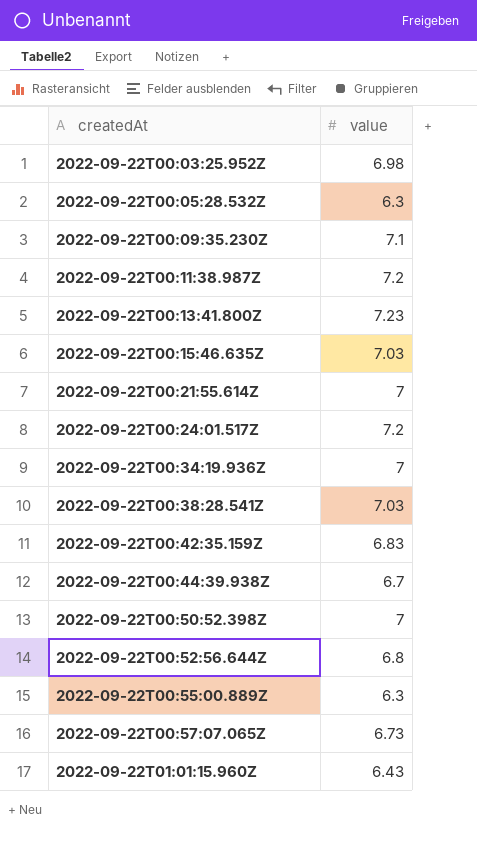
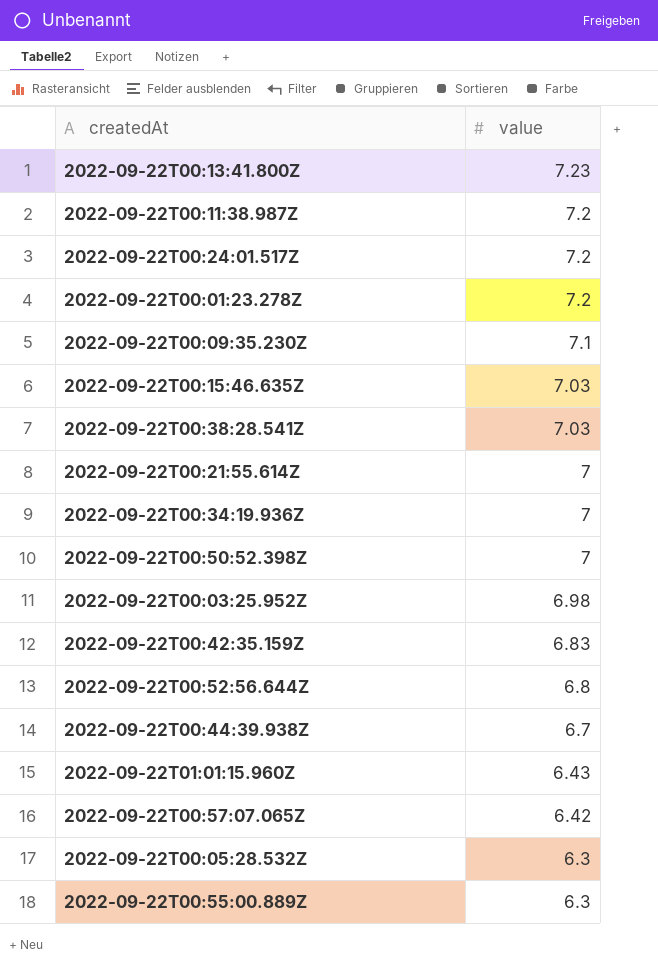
row order: createdAt ascending -> value descending
row 2022-09-22T00:01:23.278Z: none -> 7.2
2022-09-22T00:57:07.065Z | value: 6.73 -> 6.42

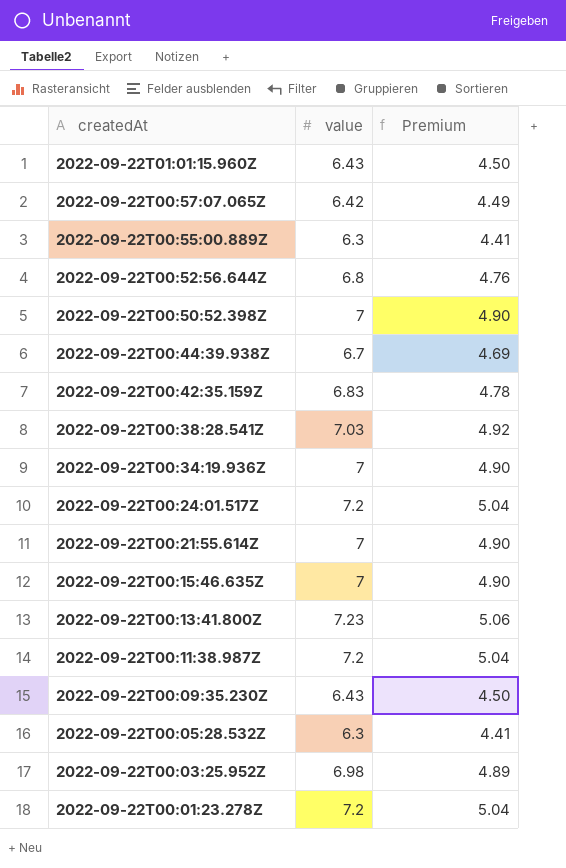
row order: value descending -> createdAt descending
column Premium | formula: none -> [value] * 0.7
2022-09-22T00:15:46.635Z | value: 7.03 -> 7
2022-09-22T00:09:35.230Z | value: 7.1 -> 6.43

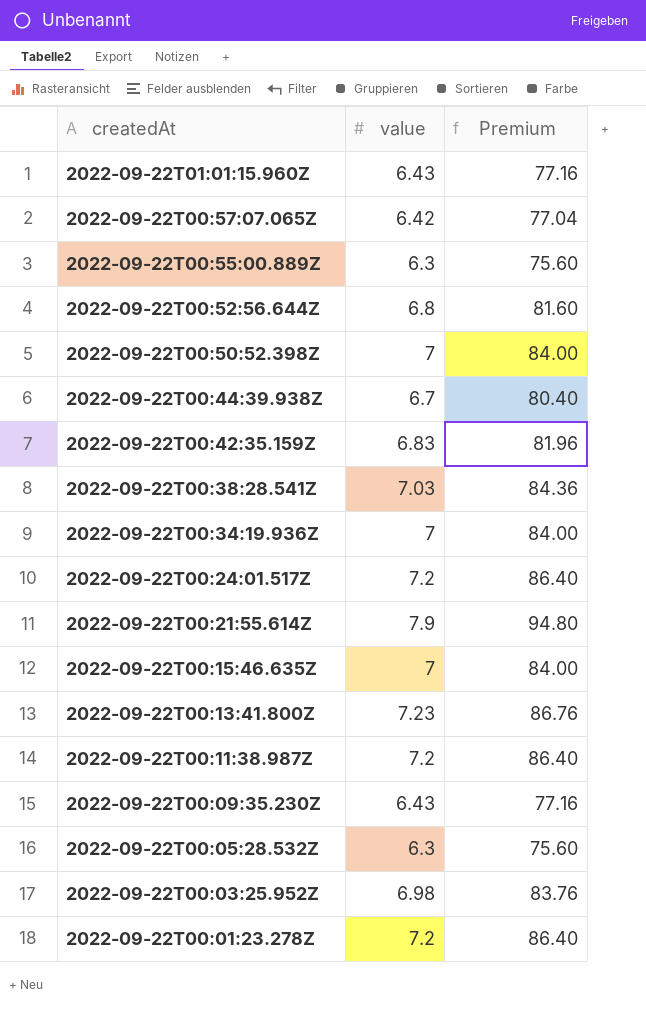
column Premium | formula: [value] * 0.7 -> [value] * 12
2022-09-22T00:21:55.614Z | value: 7 -> 7.9

